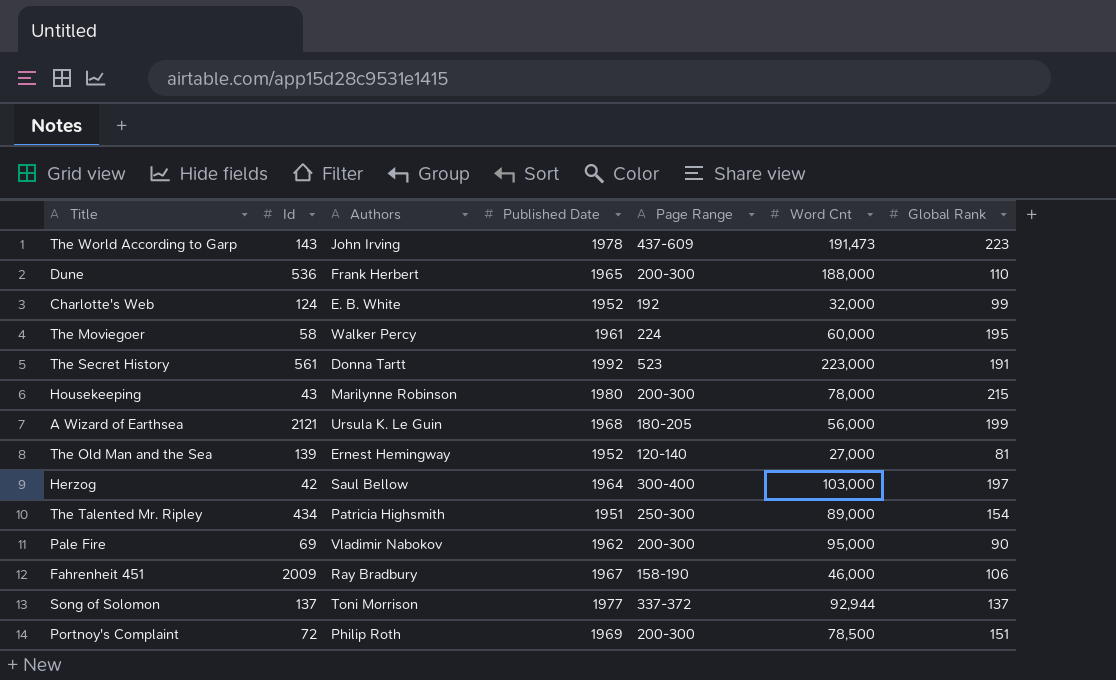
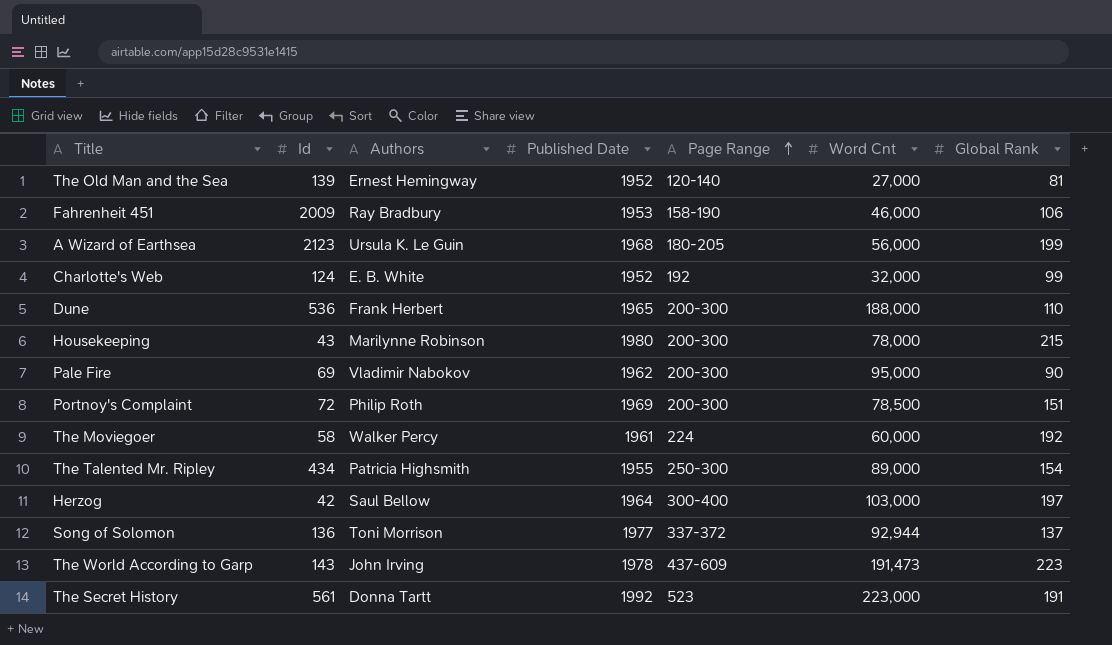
row order: none -> Page Range ascending
Fahrenheit 451 | Published Date: 1967 -> 1953
A Wizard of Earthsea | Id: 2121 -> 2123
The Moviegoer | Global Rank: 195 -> 192
The Talented Mr. Ripley | Published Date: 1951 -> 1955
Song of Solomon | Id: 137 -> 136

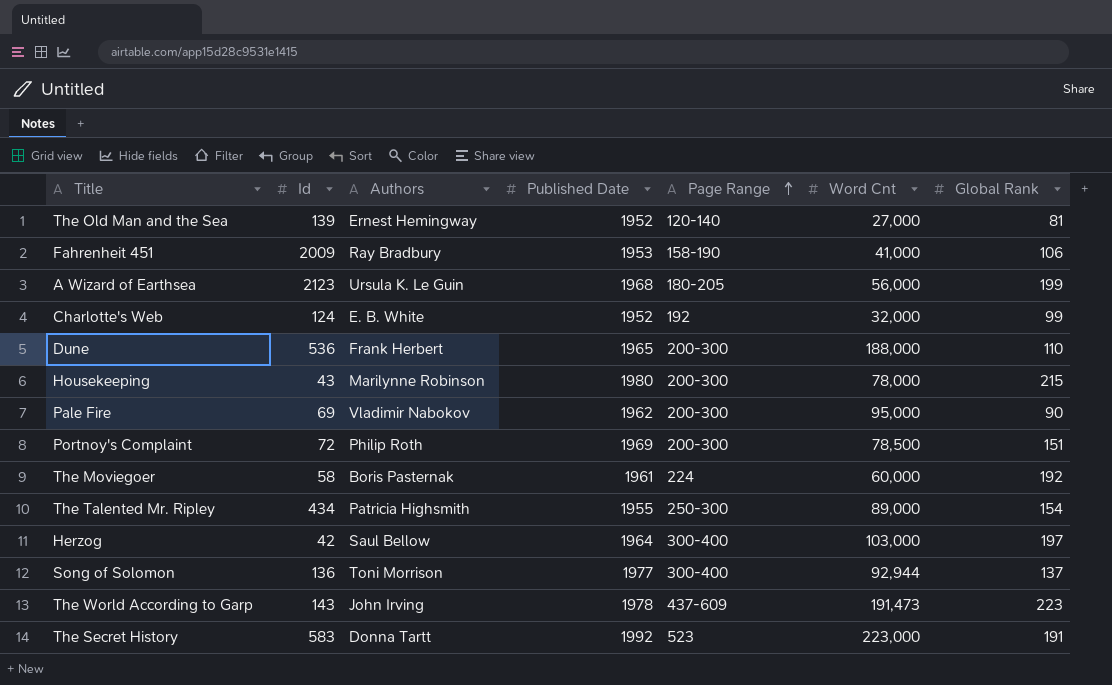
Fahrenheit 451 | Word Cnt: 46,000 -> 41,000
The Moviegoer | Authors: Walker Percy -> Boris Pasternak
Song of Solomon | Page Range: 337-372 -> 300-400
The Secret History | Id: 561 -> 583

